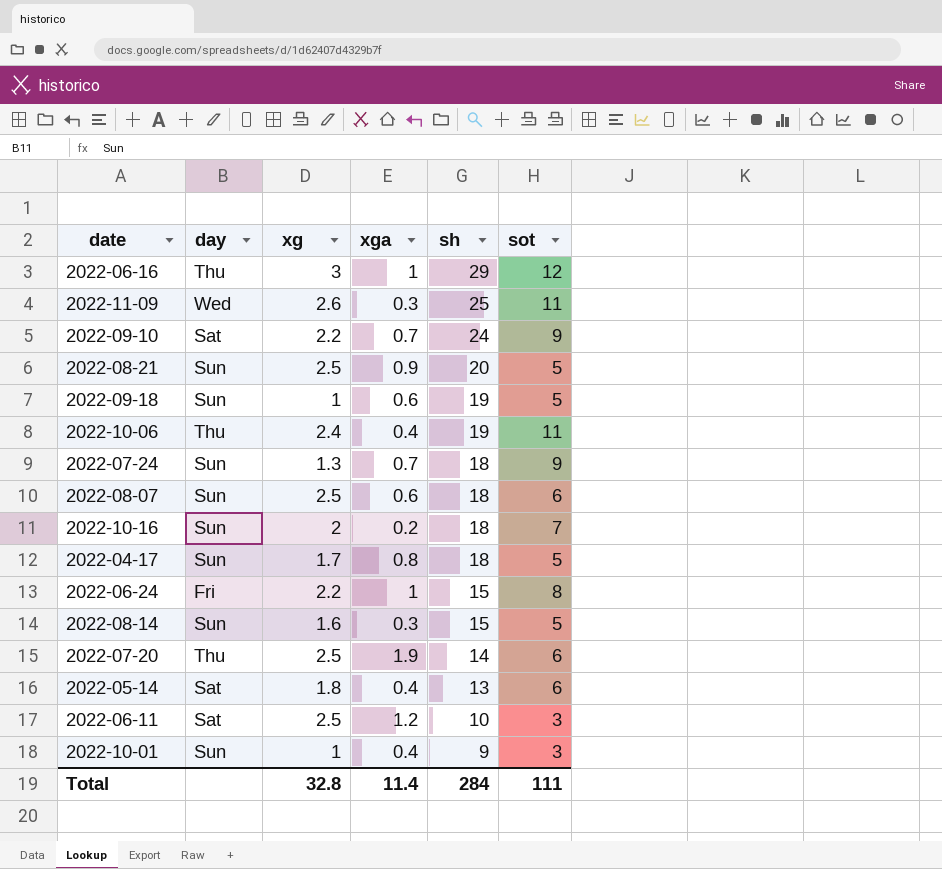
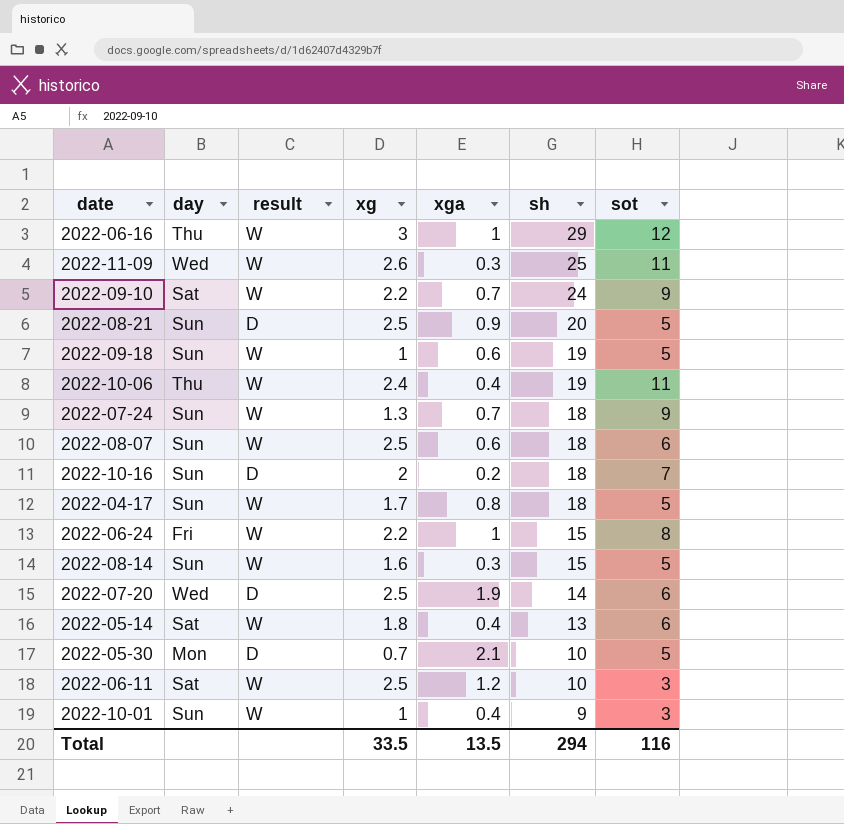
column result | position: none -> 3
2022-07-20 | day: Thu -> Wed
row 2022-05-30: none -> Mon | D | 0.7 | 2.1 | 10 | 5
Total | xg: 32.8 -> 33.5
Total | xga: 11.4 -> 13.5
Total | sh: 284 -> 294
Total | sot: 111 -> 116

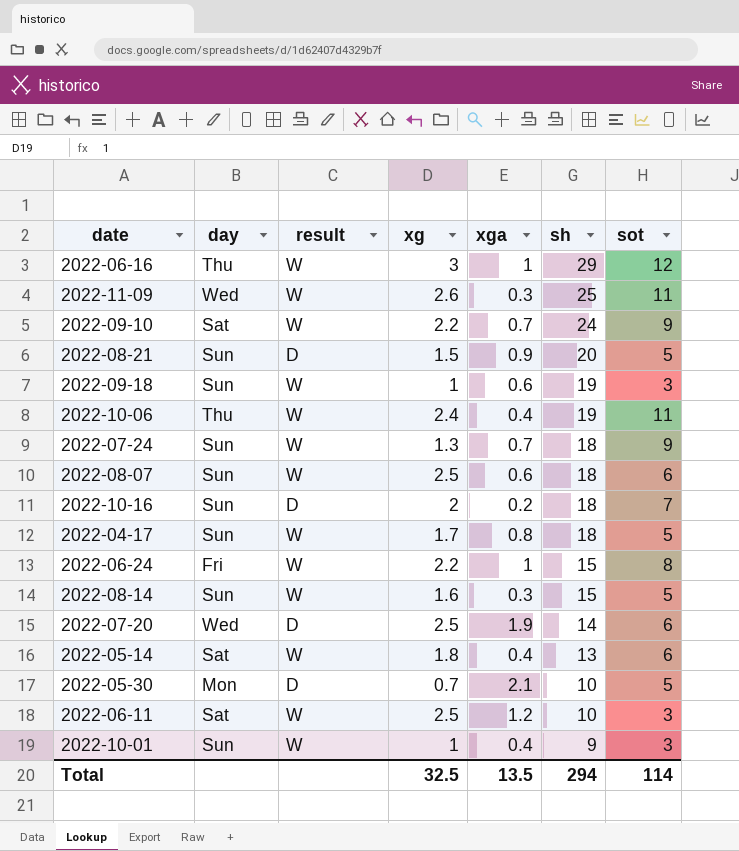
2022-08-21 | xg: 2.5 -> 1.5
2022-09-18 | sot: 5 -> 3
Total | xg: 33.5 -> 32.5
Total | sot: 116 -> 114

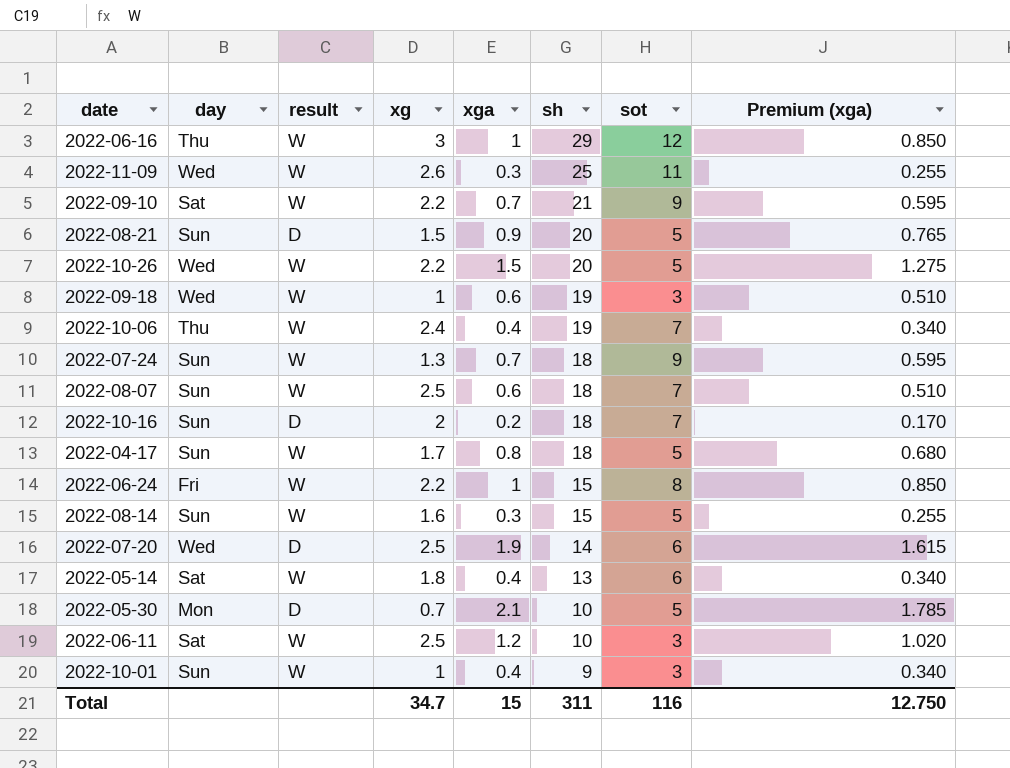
column Premium (xga) | formula: none -> [xga] * 0.85
2022-09-10 | sh: 24 -> 21
row 2022-10-26: none -> Wed | W | 2.2 | 1.5 | 20 | 5 | 1.275
2022-09-18 | day: Sun -> Wed
2022-10-06 | sot: 11 -> 7
2022-08-07 | sot: 6 -> 7
Total | xg: 32.5 -> 34.7
Total | xga: 13.5 -> 15
Total | sh: 294 -> 311
Total | sot: 114 -> 116

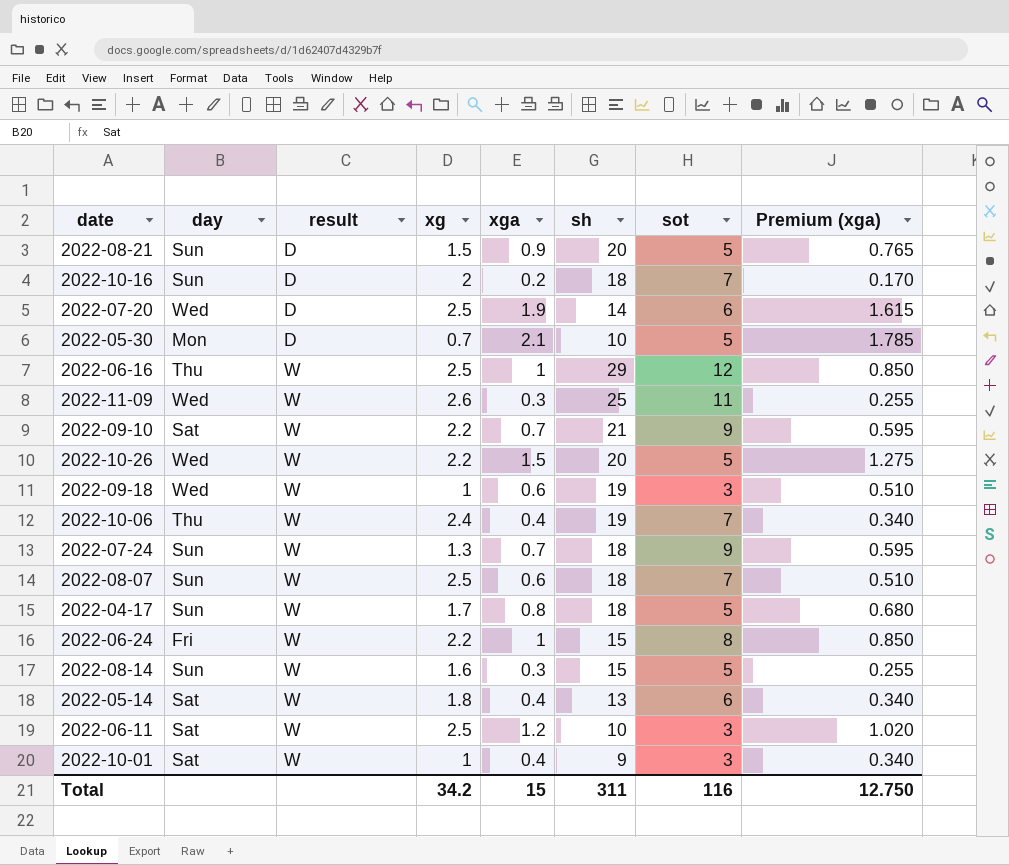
row order: sh descending -> result ascending
2022-06-16 | xg: 3 -> 2.5
2022-10-01 | day: Sun -> Sat
Total | xg: 34.7 -> 34.2

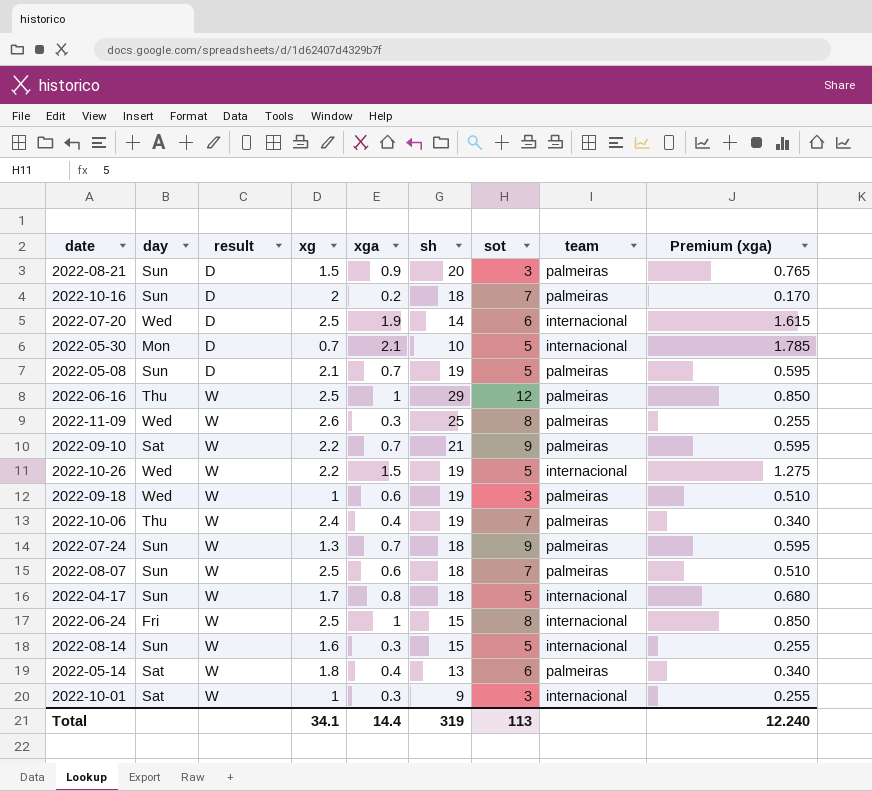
column team | position: none -> 8
row 2022-06-11: Sat | W | 2.5 | 1.2 | 10 | 3 | 1.020 -> none
2022-08-21 | sot: 5 -> 3
row 2022-05-08: none -> Sun | D | 2.1 | 0.7 | 19 | 5 | palmeiras | 0.595
2022-11-09 | sot: 11 -> 8
2022-10-26 | sh: 20 -> 19
2022-06-24 | xg: 2.2 -> 2.5
2022-10-01 | xga: 0.4 -> 0.3
2022-10-01 | Premium (xga): 0.340 -> 0.255
Total | xg: 34.2 -> 34.1
Total | xga: 15 -> 14.4
Total | sh: 311 -> 319
Total | sot: 116 -> 113
Total | Premium (xga): 12.750 -> 12.240

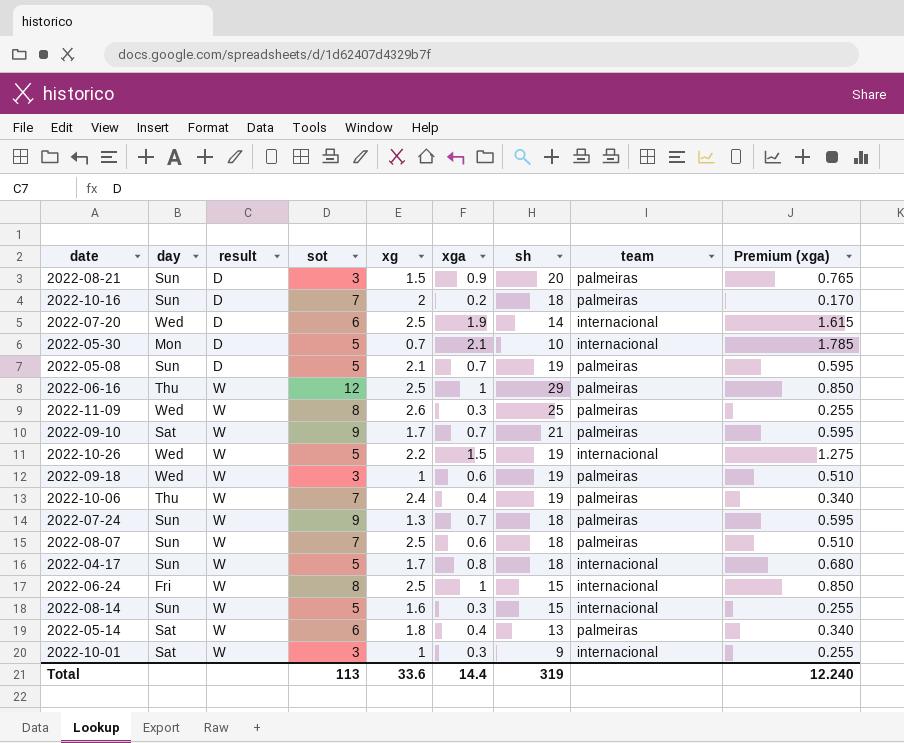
column sot | position: 7 -> 4
2022-09-10 | xg: 2.2 -> 1.7
Total | xg: 34.1 -> 33.6

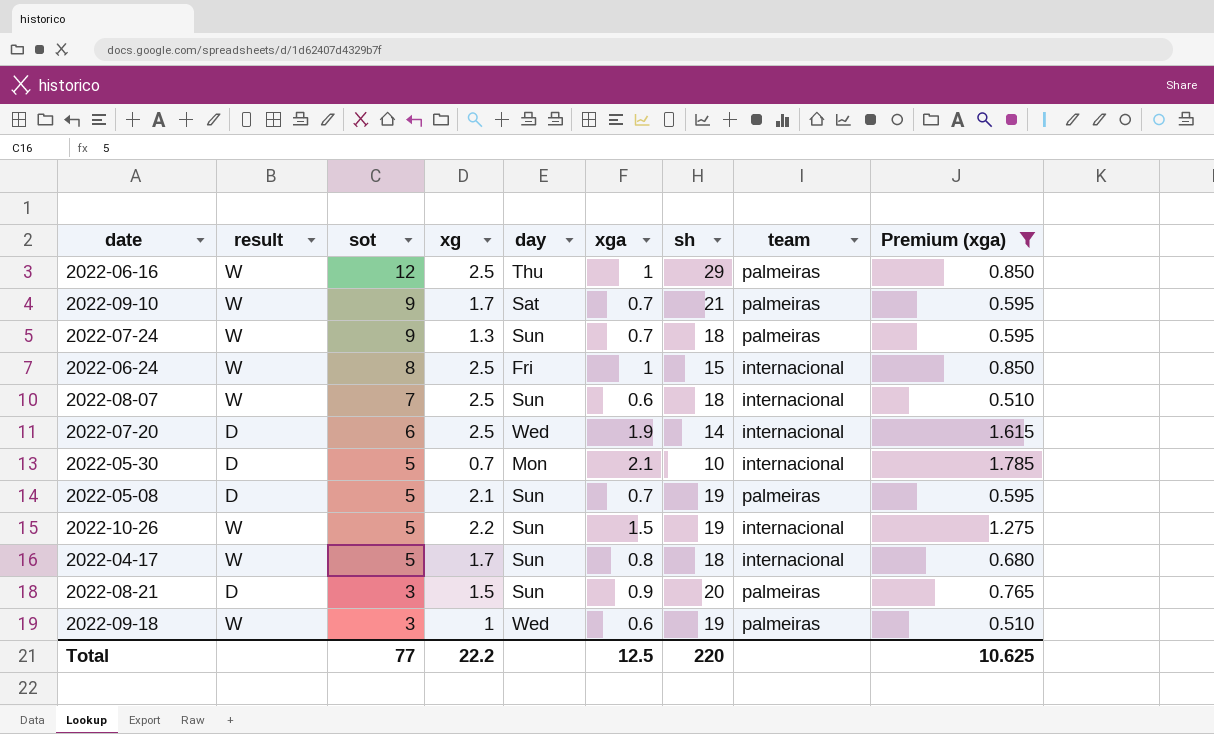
filter: none -> Premium (xga) >= 0.510
row order: result ascending -> sot descending
column day | position: 2 -> 5
2022-08-07 | team: palmeiras -> internacional
2022-10-26 | day: Wed -> Sun
Total | sot: 113 -> 77
Total | xg: 33.6 -> 22.2
Total | xga: 14.4 -> 12.5
Total | sh: 319 -> 220
Total | Premium (xga): 12.240 -> 10.625

